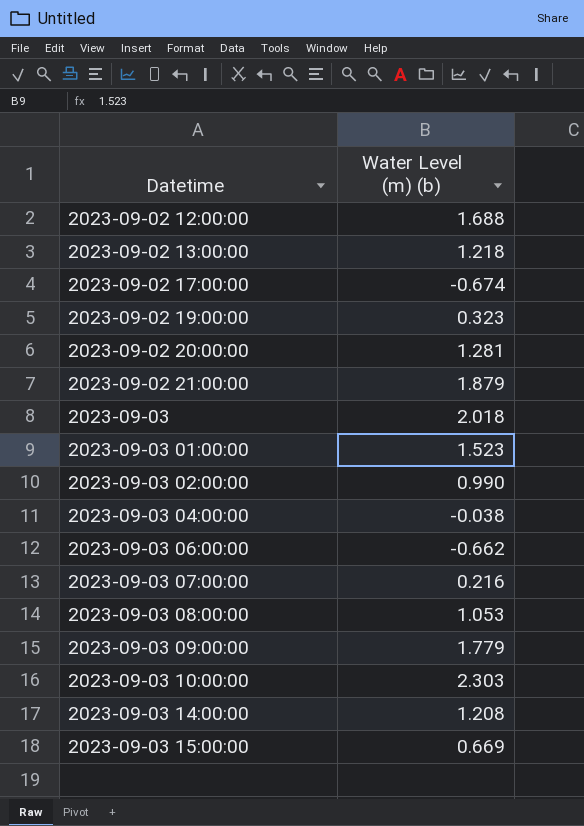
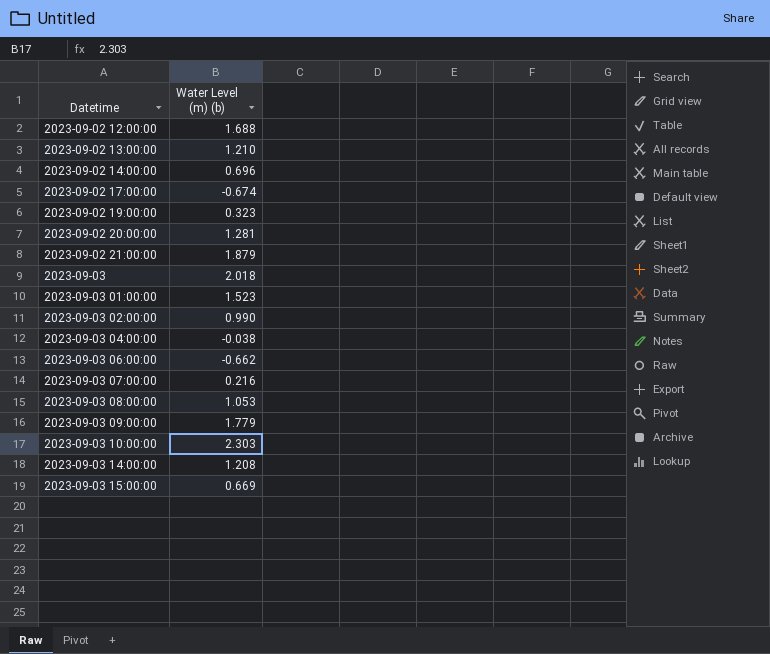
2023-09-02 13:00:00 | Water Level (m) (b): 1.218 -> 1.210
row 2023-09-02 14:00:00: none -> 0.696

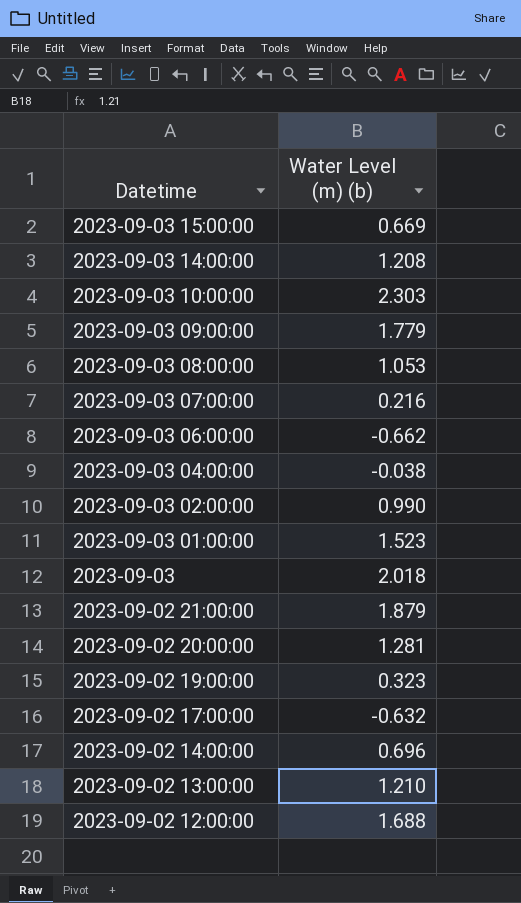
row order: Datetime ascending -> Datetime descending
2023-09-02 17:00:00 | Water Level (m) (b): -0.674 -> -0.632

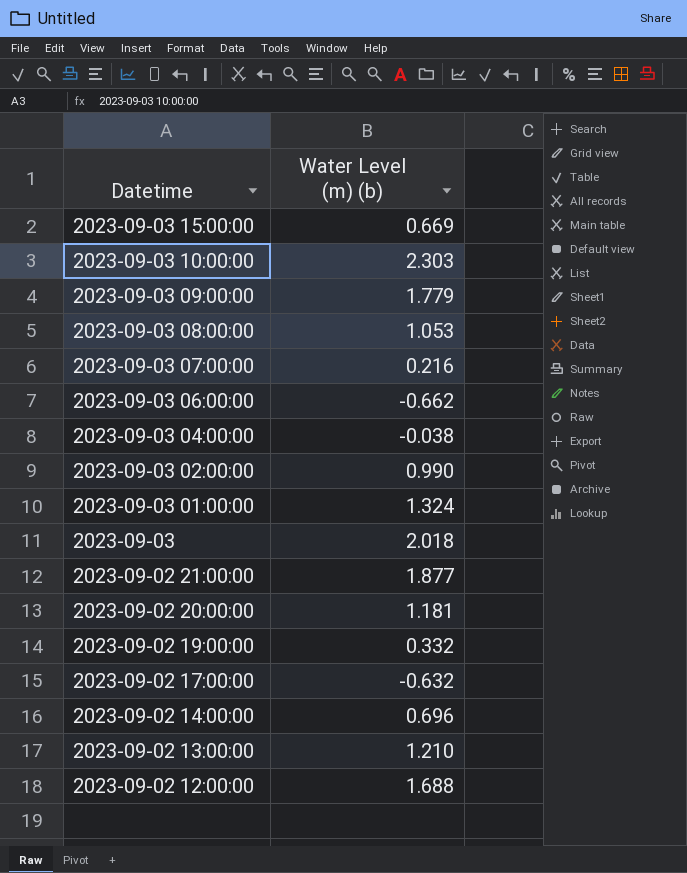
row 2023-09-03 14:00:00: 1.208 -> none
2023-09-03 01:00:00 | Water Level (m) (b): 1.523 -> 1.324
2023-09-02 21:00:00 | Water Level (m) (b): 1.879 -> 1.877
2023-09-02 20:00:00 | Water Level (m) (b): 1.281 -> 1.181
2023-09-02 19:00:00 | Water Level (m) (b): 0.323 -> 0.332

